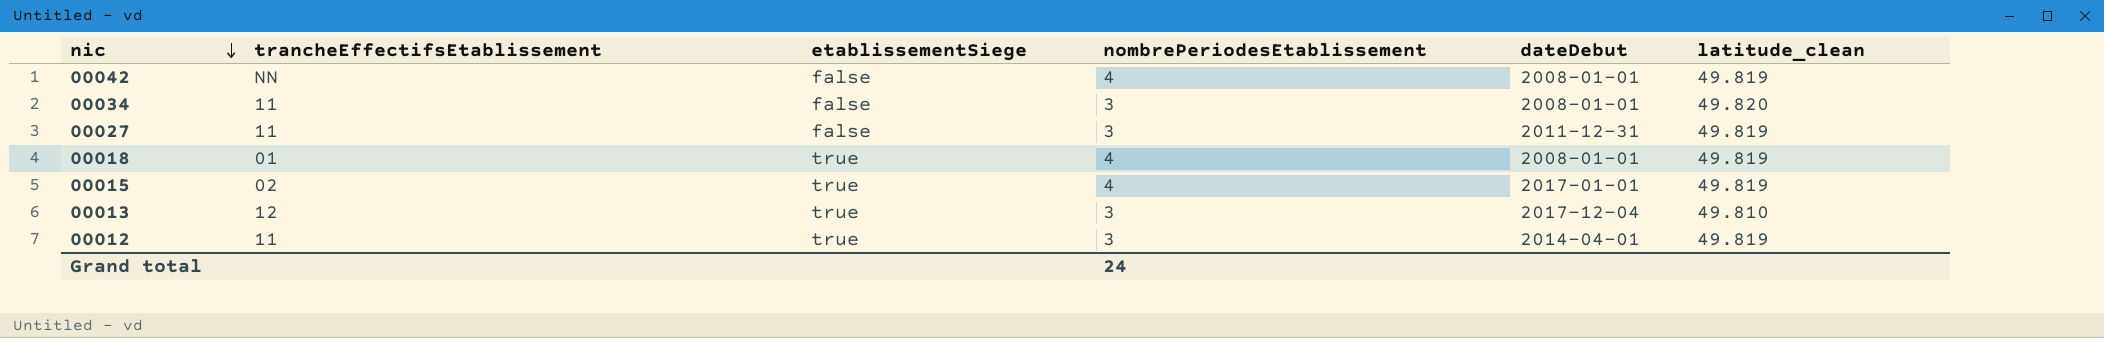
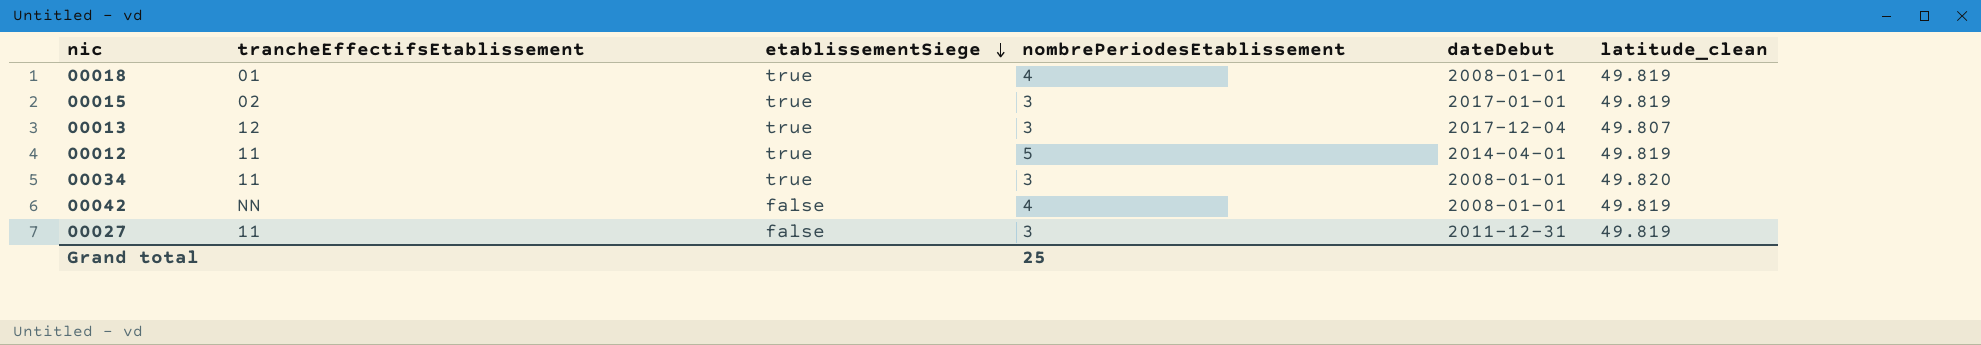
row order: nic descending -> etablissementSiege descending
00015 | nombrePeriodesEtablissement: 4 -> 3
00013 | latitude_clean: 49.810 -> 49.807
00012 | nombrePeriodesEtablissement: 3 -> 5
00034 | etablissementSiege: false -> true
Grand total | nombrePeriodesEtablissement: 24 -> 25

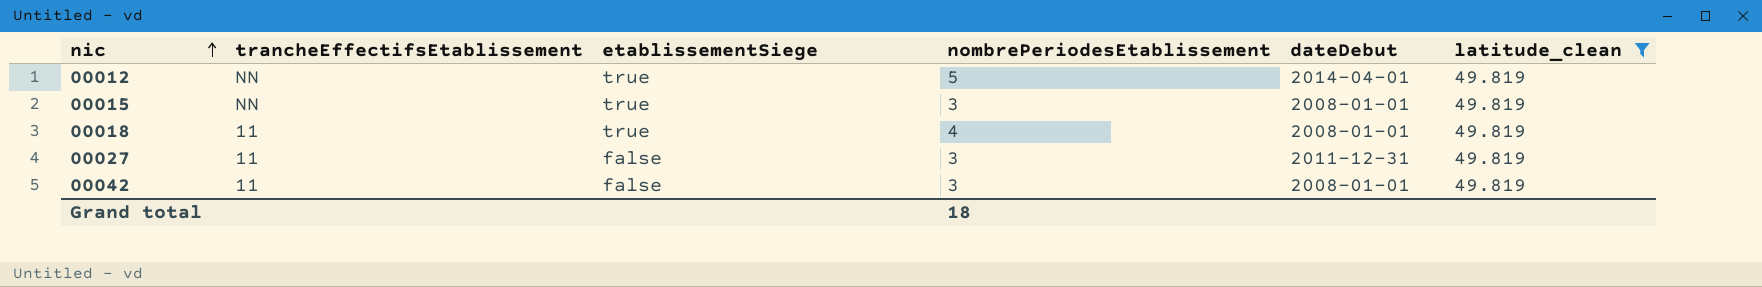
filter: none -> latitude_clean = 49.819
row order: etablissementSiege descending -> nic ascending
00012 | trancheEffectifsEtablissement: 11 -> NN
00015 | trancheEffectifsEtablissement: 02 -> NN
00015 | dateDebut: 2017-01-01 -> 2008-01-01
00018 | trancheEffectifsEtablissement: 01 -> 11
00042 | trancheEffectifsEtablissement: NN -> 11
00042 | nombrePeriodesEtablissement: 4 -> 3
Grand total | nombrePeriodesEtablissement: 25 -> 18

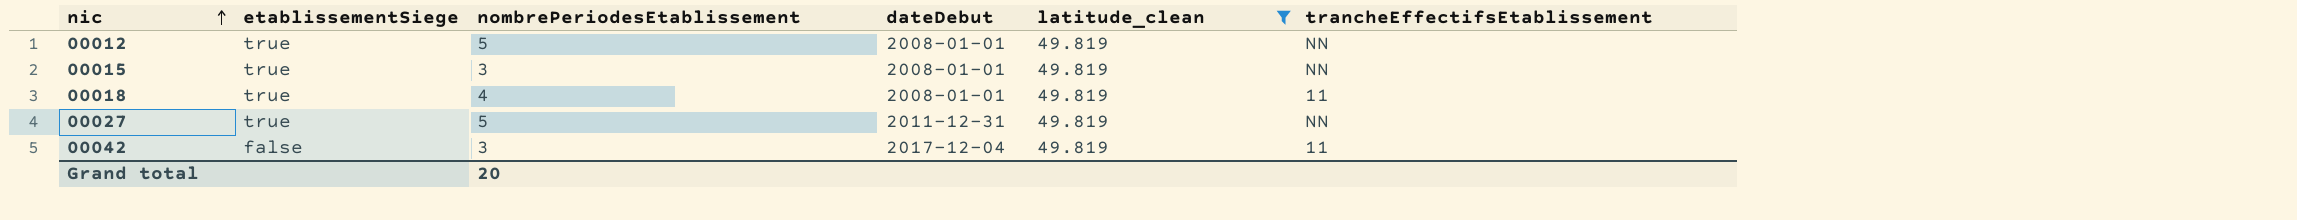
column trancheEffectifsEtablissement | position: 2 -> 6
00012 | dateDebut: 2014-04-01 -> 2008-01-01
00027 | etablissementSiege: false -> true
00027 | nombrePeriodesEtablissement: 3 -> 5
00027 | trancheEffectifsEtablissement: 11 -> NN
00042 | dateDebut: 2008-01-01 -> 2017-12-04
Grand total | nombrePeriodesEtablissement: 18 -> 20

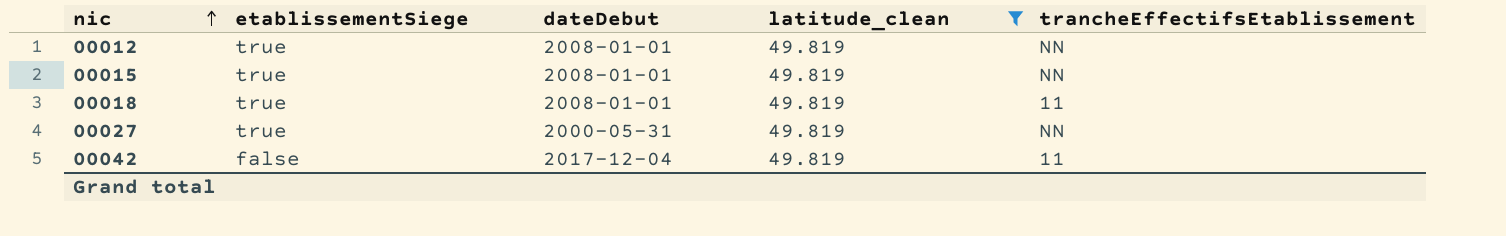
column nombrePeriodesEtablissement | position: 3 -> none
00027 | dateDebut: 2011-12-31 -> 2000-05-31

